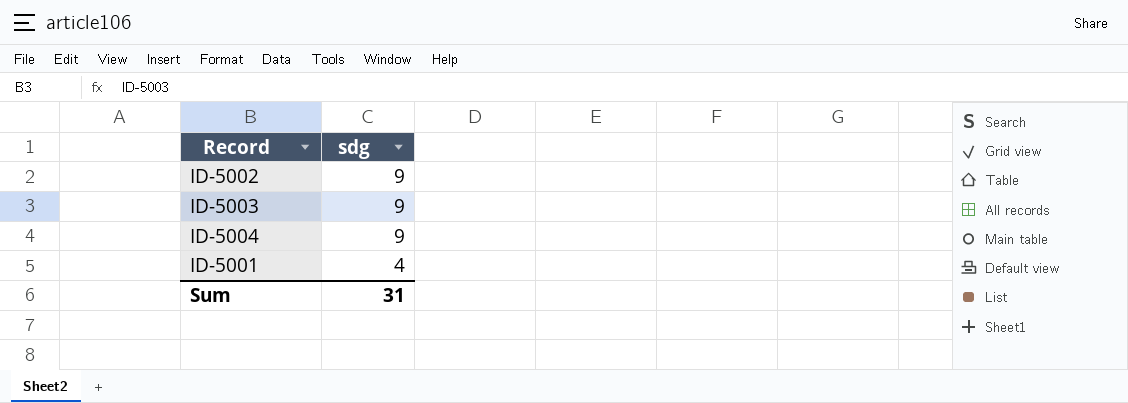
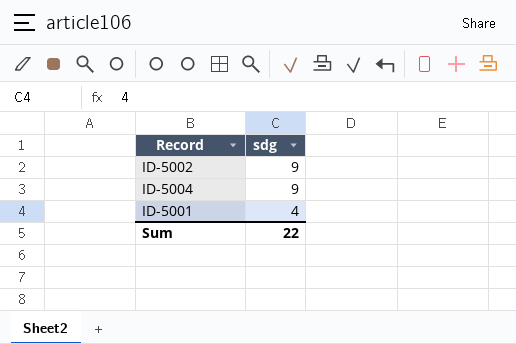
row ID-5003: 9 -> none
Sum | sdg: 31 -> 22

